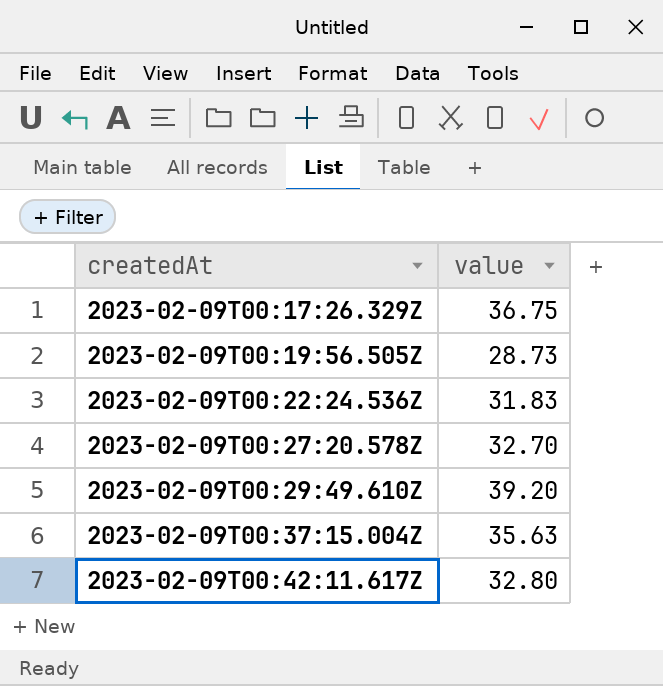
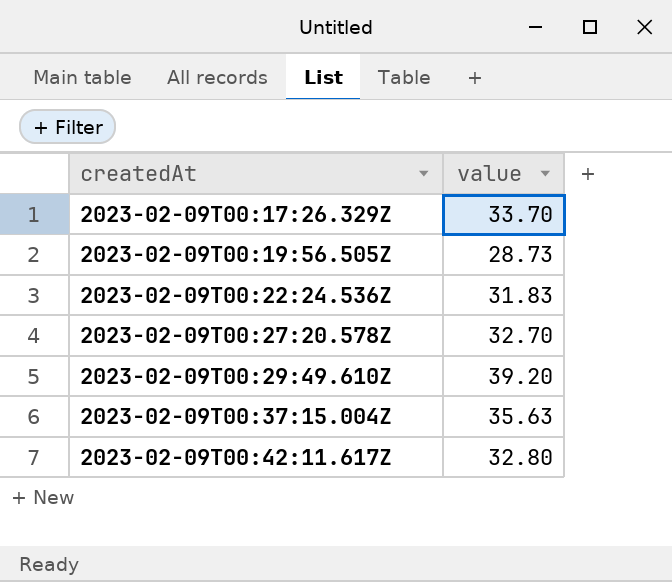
2023-02-09T00:17:26.329Z | value: 36.75 -> 33.70

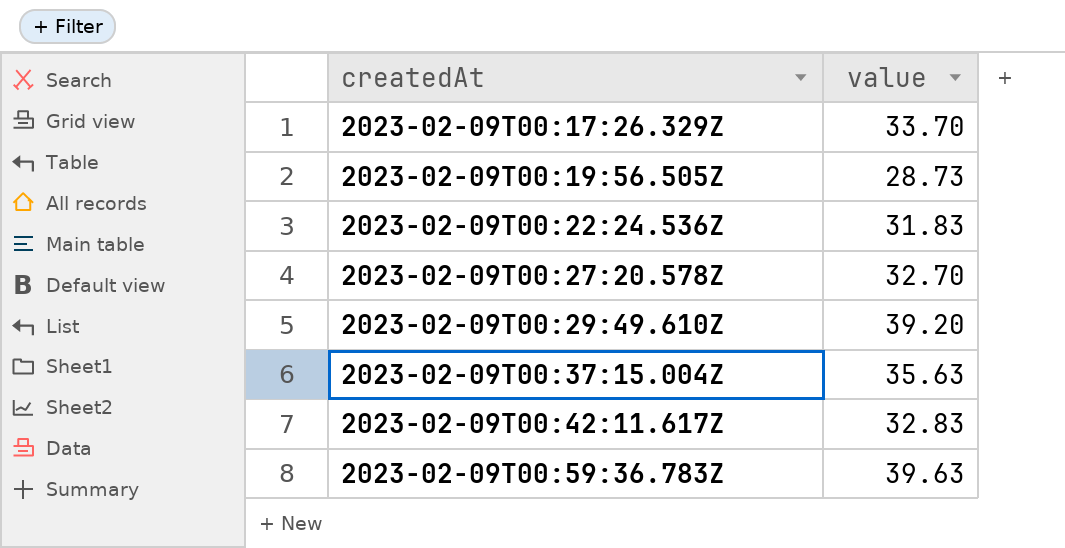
2023-02-09T00:42:11.617Z | value: 32.80 -> 32.83
row 2023-02-09T00:59:36.783Z: none -> 39.63

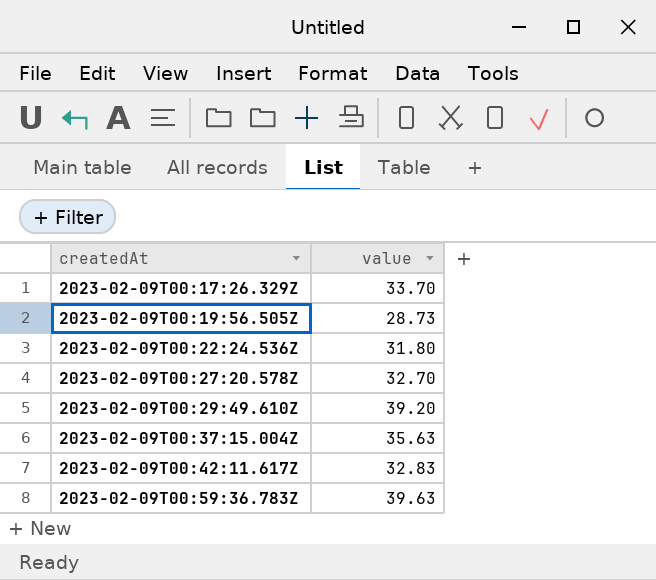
2023-02-09T00:22:24.536Z | value: 31.83 -> 31.80

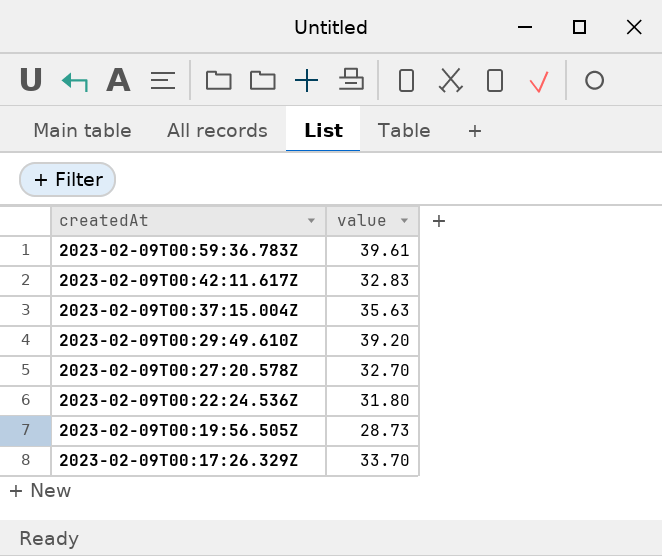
row order: createdAt ascending -> createdAt descending
2023-02-09T00:59:36.783Z | value: 39.63 -> 39.61

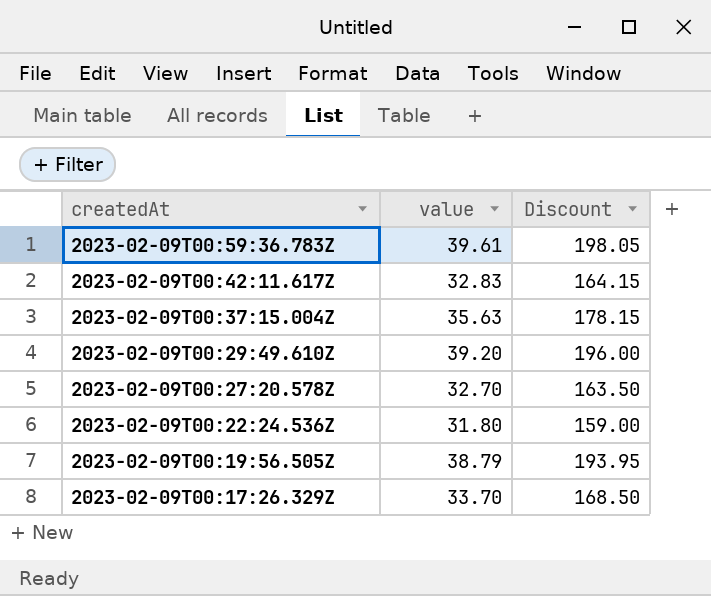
column Discount | formula: none -> [value] * 5
2023-02-09T00:19:56.505Z | value: 28.73 -> 38.79

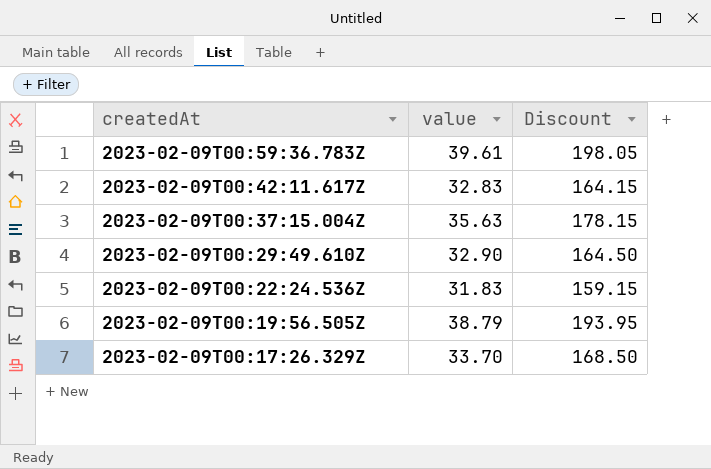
row 2023-02-09T00:27:20.578Z: 32.70 | 163.50 -> none
2023-02-09T00:29:49.610Z | value: 39.20 -> 32.90
2023-02-09T00:29:49.610Z | Discount: 196.00 -> 164.50
2023-02-09T00:22:24.536Z | value: 31.80 -> 31.83
2023-02-09T00:22:24.536Z | Discount: 159.00 -> 159.15

